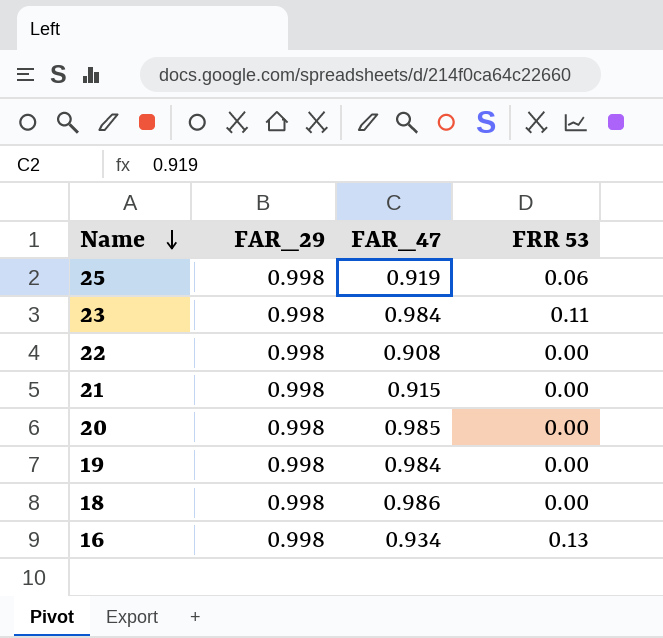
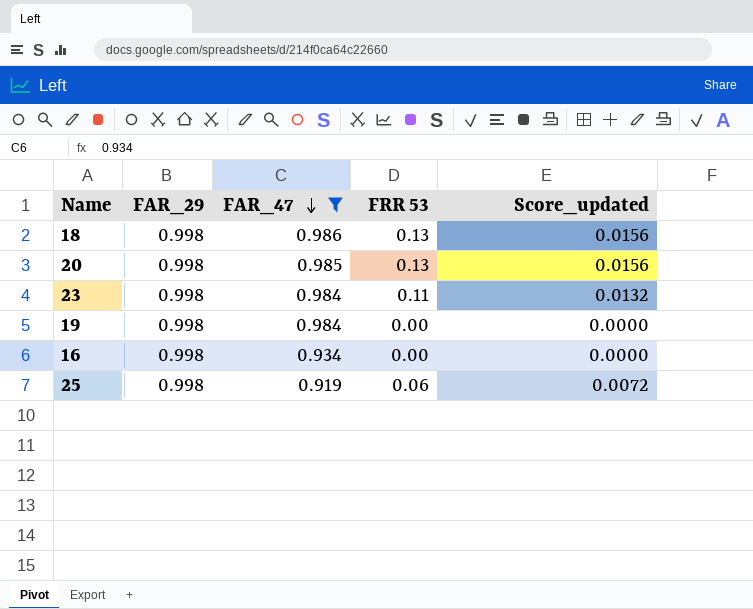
filter: none -> FAR_47 >= 0.919
row order: Name descending -> FAR_47 descending
column Score_updated | formula: none -> [FRR 53] * 0.12
18 | FRR 53: 0.00 -> 0.13
20 | FRR 53: 0.00 -> 0.13
16 | FRR 53: 0.13 -> 0.00

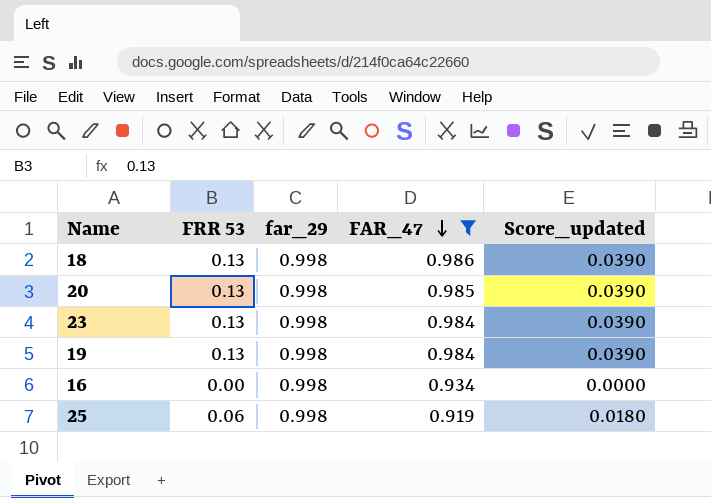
column FRR 53 | position: 4 -> 2
column name: FAR_29 -> far_29
column Score_updated | formula: [FRR 53] * 0.12 -> [FRR 53] * 0.3
23 | FRR 53: 0.11 -> 0.13
19 | FRR 53: 0.00 -> 0.13

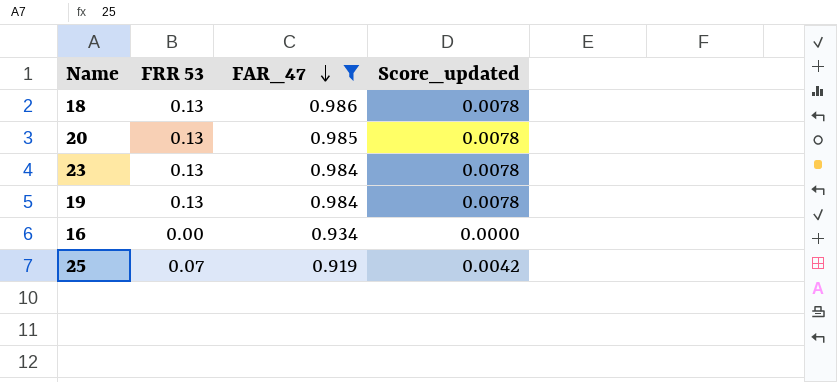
column far_29 | position: 3 -> none
column Score_updated | formula: [FRR 53] * 0.3 -> [FRR 53] * 0.06
25 | FRR 53: 0.06 -> 0.07

